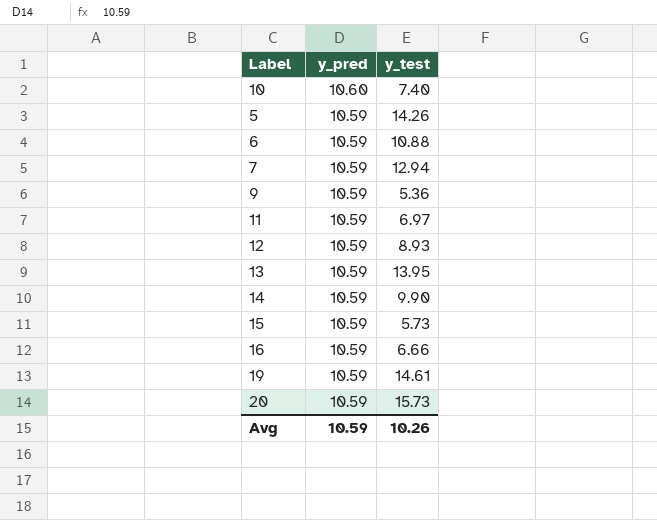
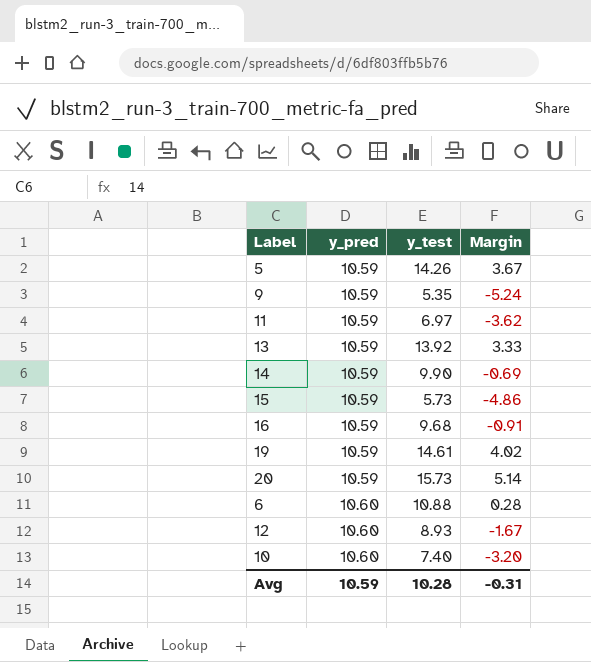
row order: y_pred descending -> y_pred ascending
column Margin | formula: none -> [y_test] - [y_pred]
row 7: 10.59 | 12.94 -> none
9 | y_test: 5.36 -> 5.35
13 | y_test: 13.95 -> 13.92
16 | y_test: 6.66 -> 9.68
6 | y_pred: 10.59 -> 10.60
12 | y_pred: 10.59 -> 10.60
Avg | y_test: 10.26 -> 10.28

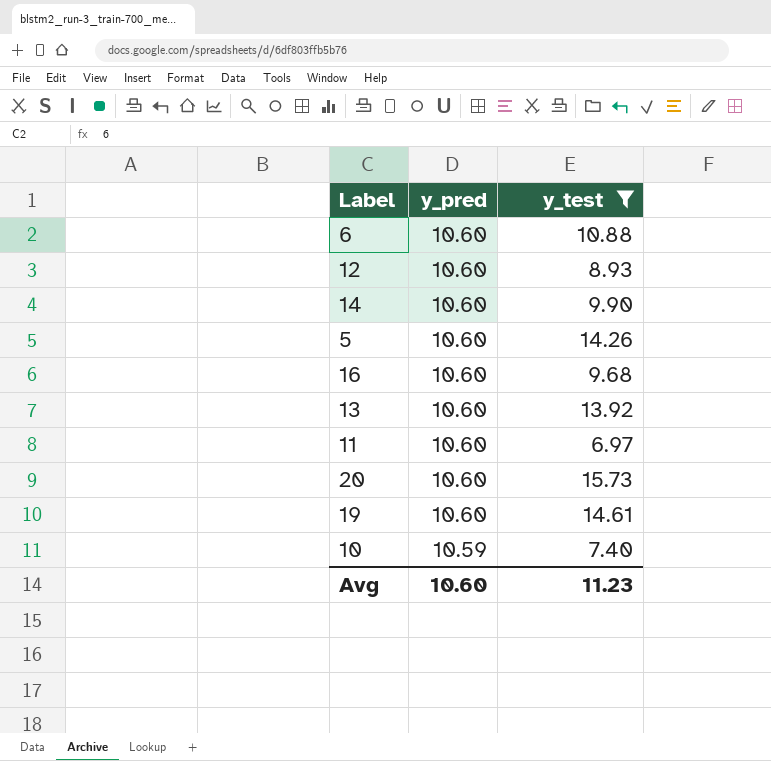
filter: none -> y_test >= 6.97
row order: y_pred ascending -> y_pred descending
column Margin | formula: [y_test] - [y_pred] -> none
14 | y_pred: 10.59 -> 10.60
5 | y_pred: 10.59 -> 10.60
16 | y_pred: 10.59 -> 10.60
13 | y_pred: 10.59 -> 10.60
11 | y_pred: 10.59 -> 10.60
20 | y_pred: 10.59 -> 10.60
19 | y_pred: 10.59 -> 10.60
10 | y_pred: 10.60 -> 10.59
Avg | y_pred: 10.59 -> 10.60
Avg | y_test: 10.28 -> 11.23

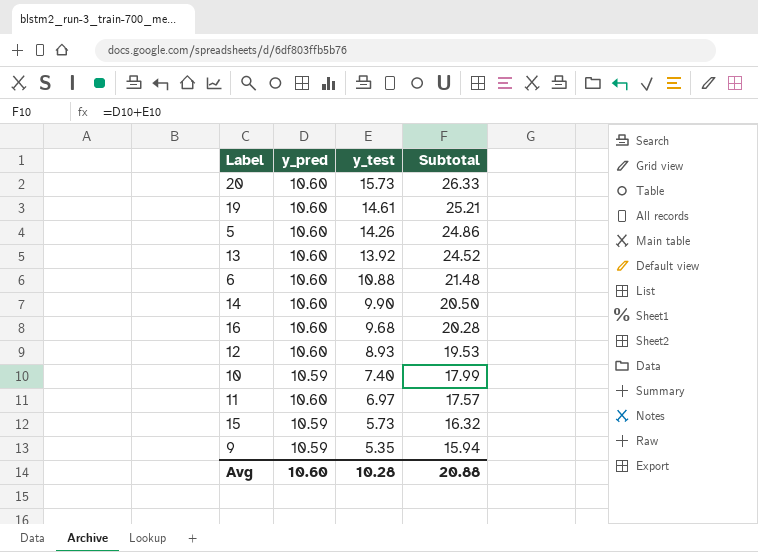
filter: y_test >= 6.97 -> none
row order: y_pred descending -> y_test descending
column Subtotal | formula: none -> [y_pred] + [y_test]
Avg | y_test: 11.23 -> 10.28

